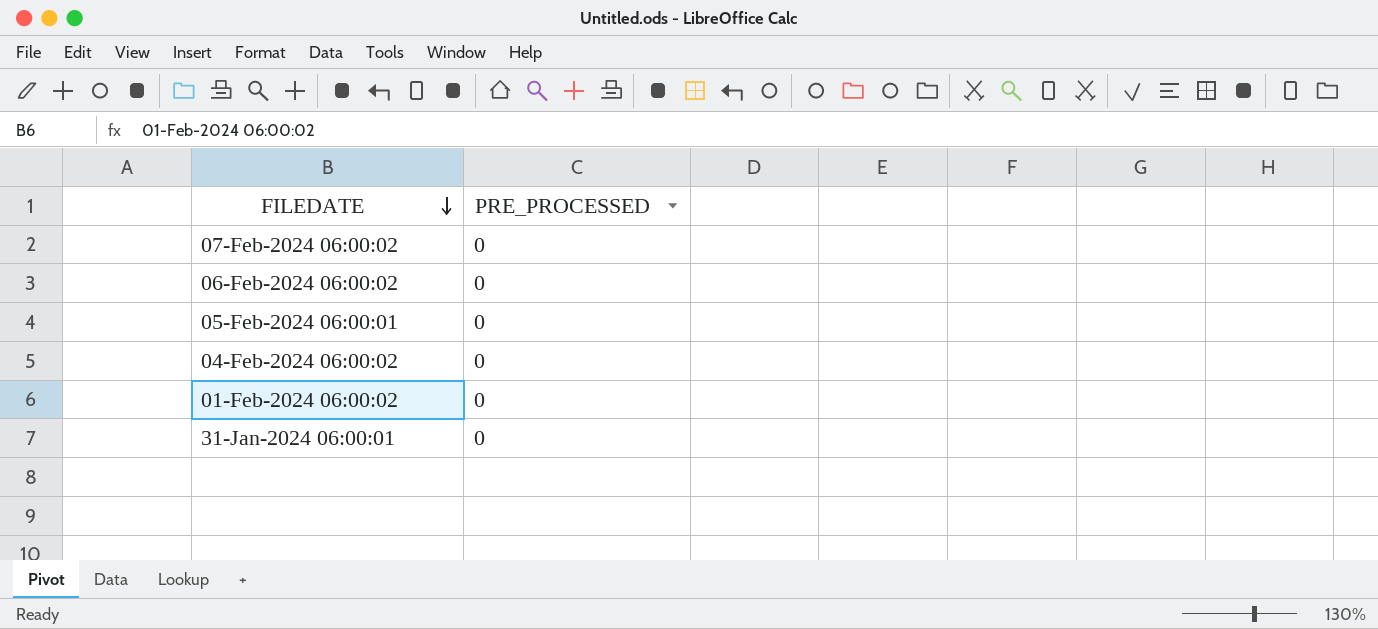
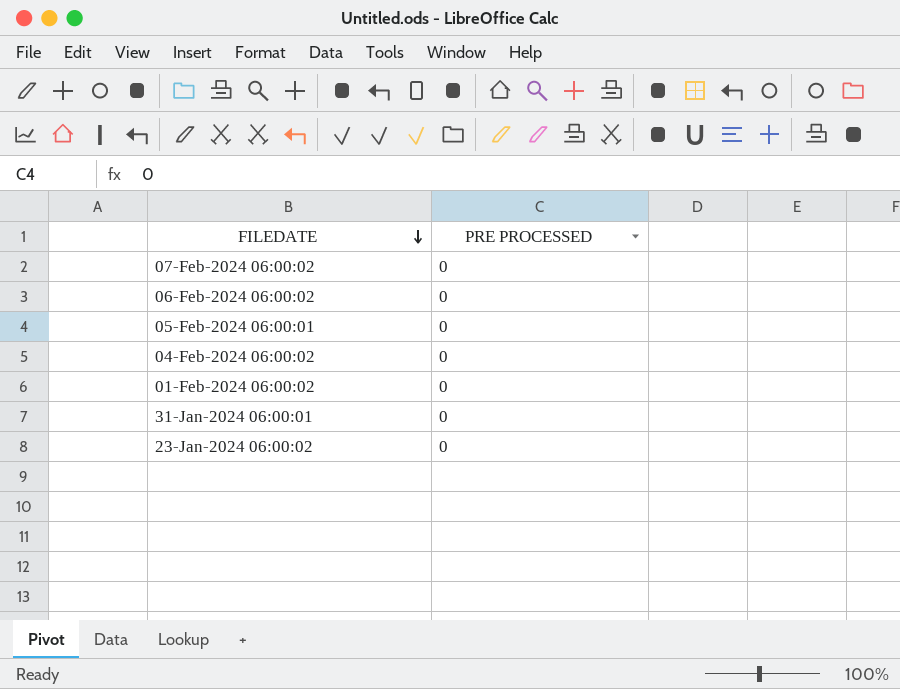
column name: PRE_PROCESSED -> PRE PROCESSED
row 23-Jan-2024 06:00:02: none -> 0

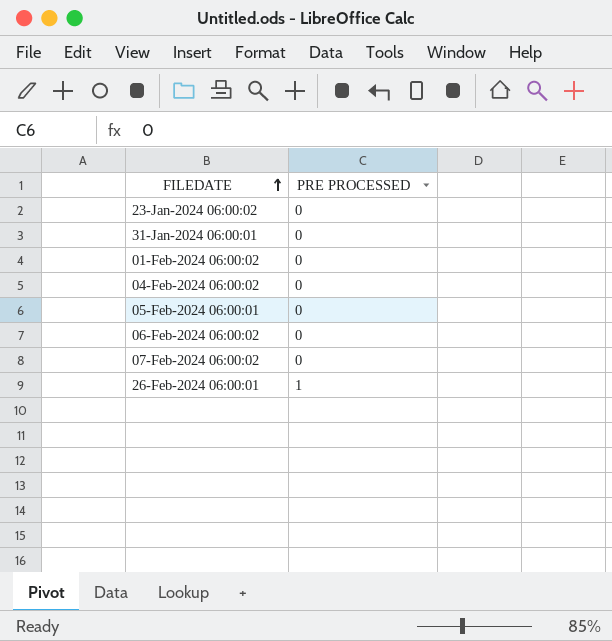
row order: FILEDATE descending -> FILEDATE ascending
row 26-Feb-2024 06:00:01: none -> 1

